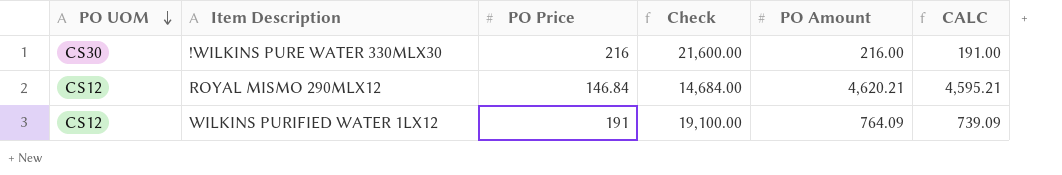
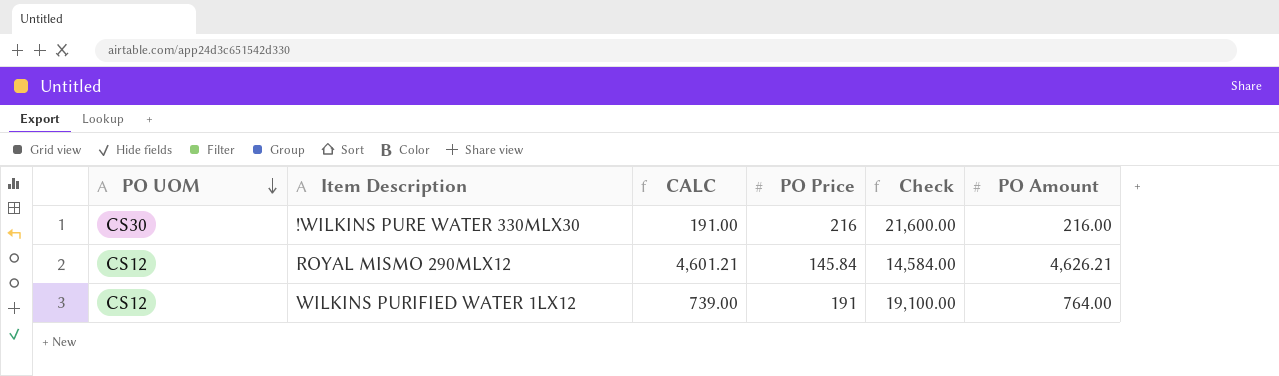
column CALC | position: 6 -> 3
ROYAL MISMO 290MLX12 | CALC: 4,595.21 -> 4,601.21
ROYAL MISMO 290MLX12 | PO Price: 146.84 -> 145.84
ROYAL MISMO 290MLX12 | Check: 14,684.00 -> 14,584.00
ROYAL MISMO 290MLX12 | PO Amount: 4,620.21 -> 4,626.21
WILKINS PURIFIED WATER 1LX12 | CALC: 739.09 -> 739.00
WILKINS PURIFIED WATER 1LX12 | PO Amount: 764.09 -> 764.00

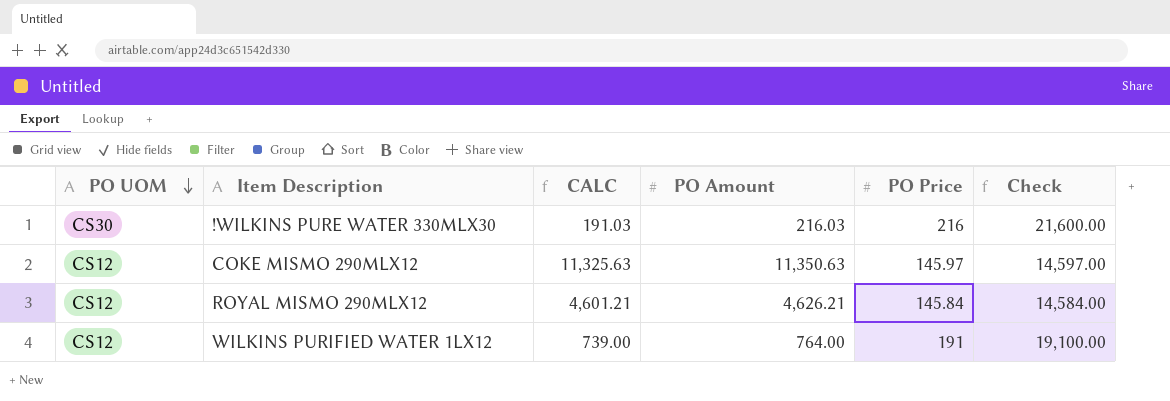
column PO Amount | position: 6 -> 4
!WILKINS PURE WATER 330MLX30 | CALC: 191.00 -> 191.03
!WILKINS PURE WATER 330MLX30 | PO Amount: 216.00 -> 216.03
row COKE MISMO 290MLX12: none -> CS12 | 11,325.63 | 11,350.63 | 145.97 | 14,597.00

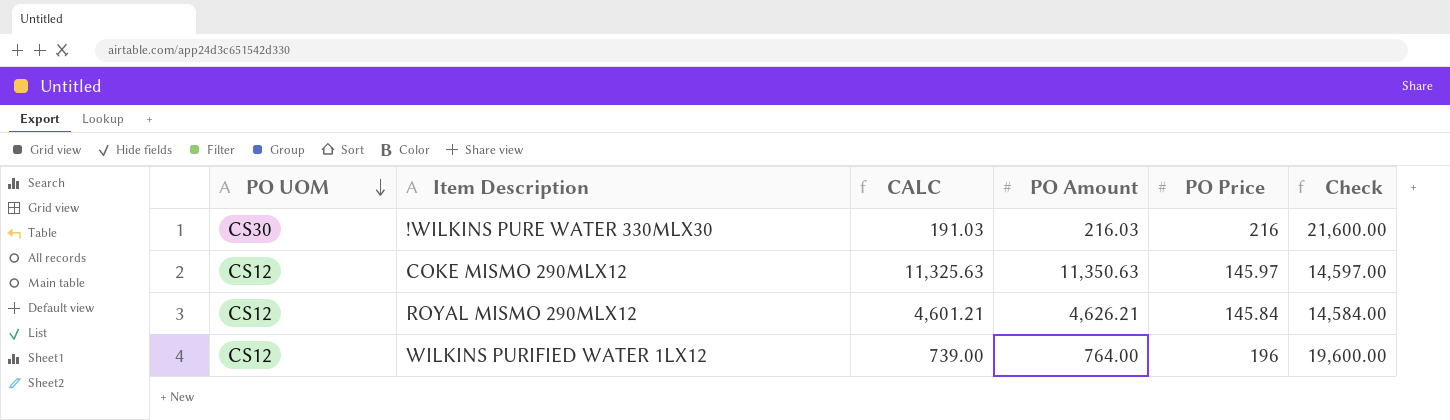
WILKINS PURIFIED WATER 1LX12 | PO Price: 191 -> 196
WILKINS PURIFIED WATER 1LX12 | Check: 19,100.00 -> 19,600.00

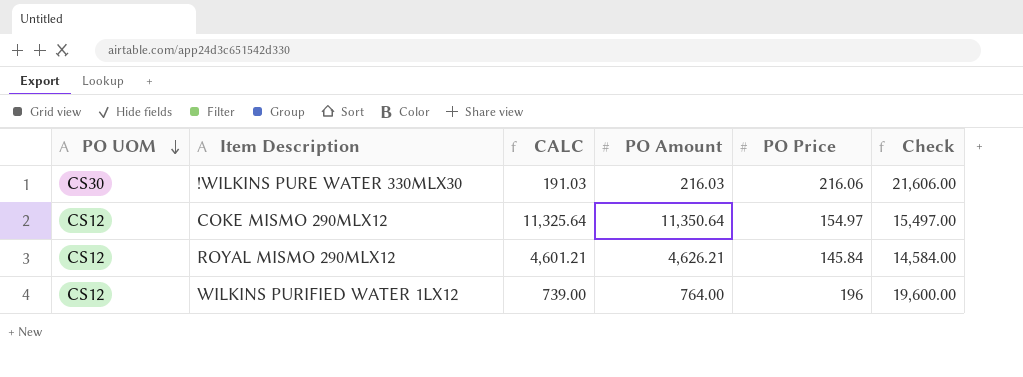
!WILKINS PURE WATER 330MLX30 | PO Price: 216 -> 216.06
!WILKINS PURE WATER 330MLX30 | Check: 21,600.00 -> 21,606.00
COKE MISMO 290MLX12 | CALC: 11,325.63 -> 11,325.64
COKE MISMO 290MLX12 | PO Amount: 11,350.63 -> 11,350.64
COKE MISMO 290MLX12 | PO Price: 145.97 -> 154.97
COKE MISMO 290MLX12 | Check: 14,597.00 -> 15,497.00

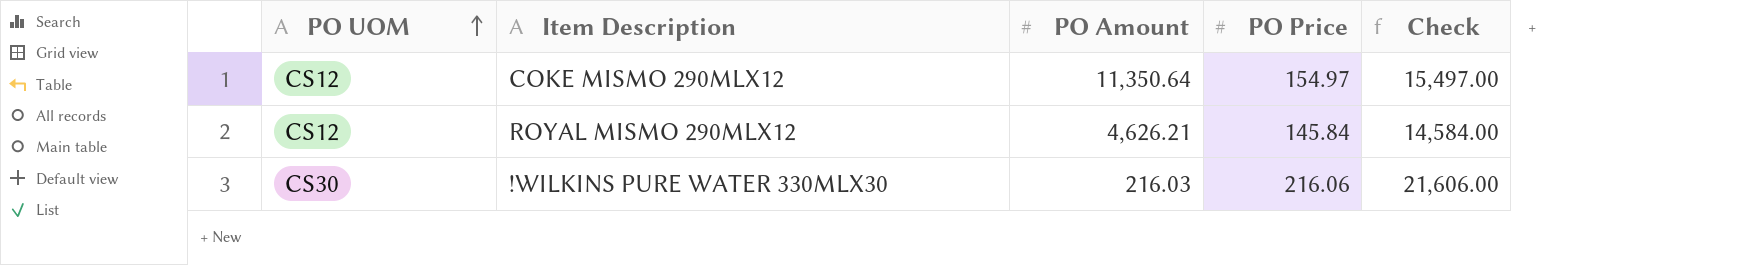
row order: PO UOM descending -> PO UOM ascending
column CALC | formula: [PO Amount] - 25 -> none
row WILKINS PURIFIED WATER 1LX12: CS12 | 739.00 | 764.00 | 196 | 19,600.00 -> none

